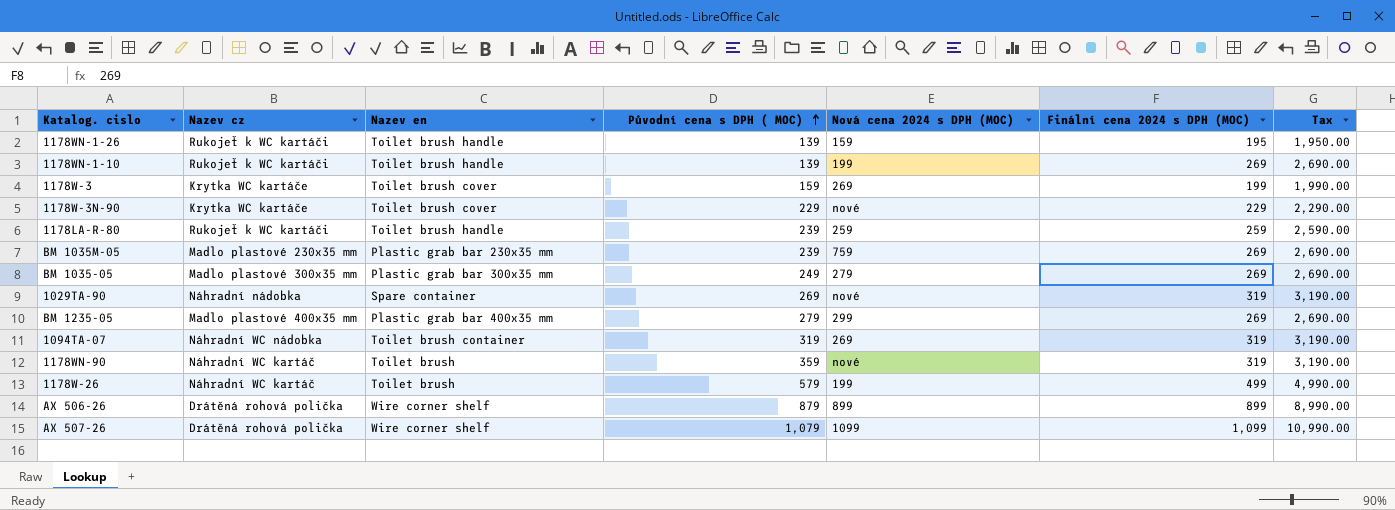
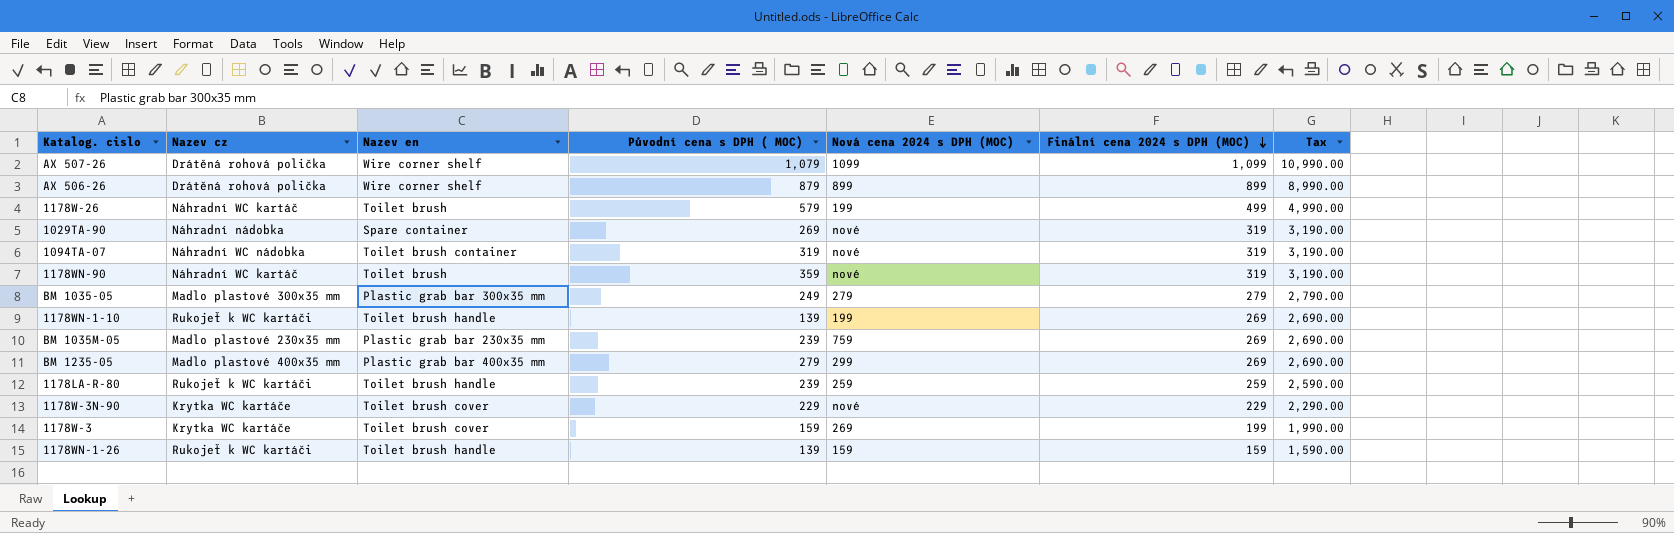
row order: Původní cena s DPH ( MOC) ascending -> Finální cena 2024 s DPH (MOC) descending
1094TA-07 | Nová cena 2024 s DPH (MOC): 269 -> nové
BM 1035-05 | Finální cena 2024 s DPH (MOC): 269 -> 279
BM 1035-05 | Tax: 2,690.00 -> 2,790.00
1178WN-1-26 | Finální cena 2024 s DPH (MOC): 195 -> 159
1178WN-1-26 | Tax: 1,950.00 -> 1,590.00

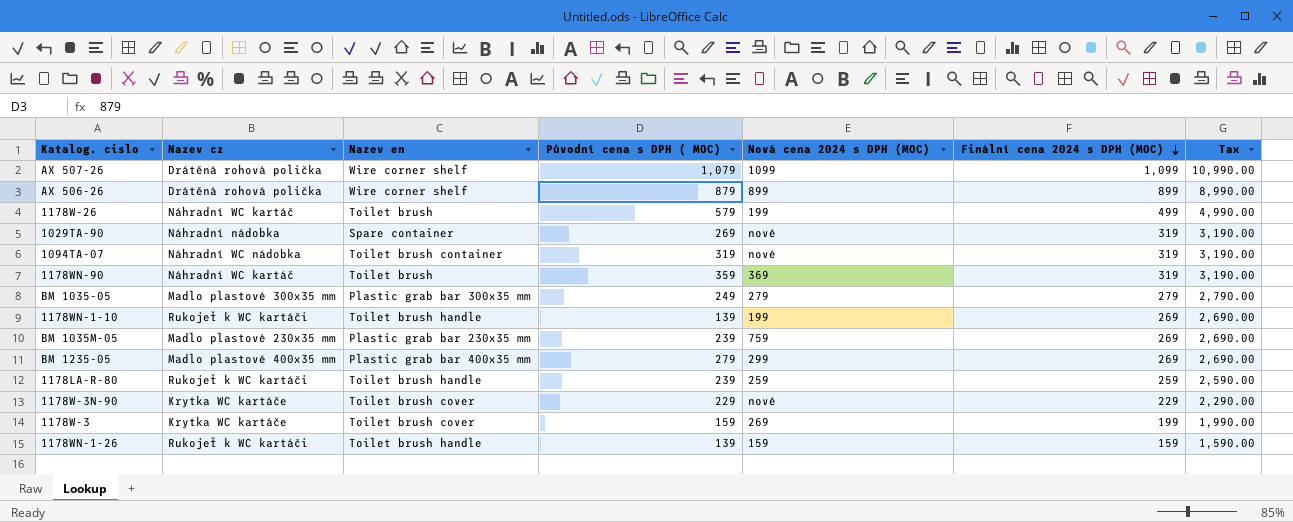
1178WN-90 | Nová cena 2024 s DPH (MOC): nové -> 369

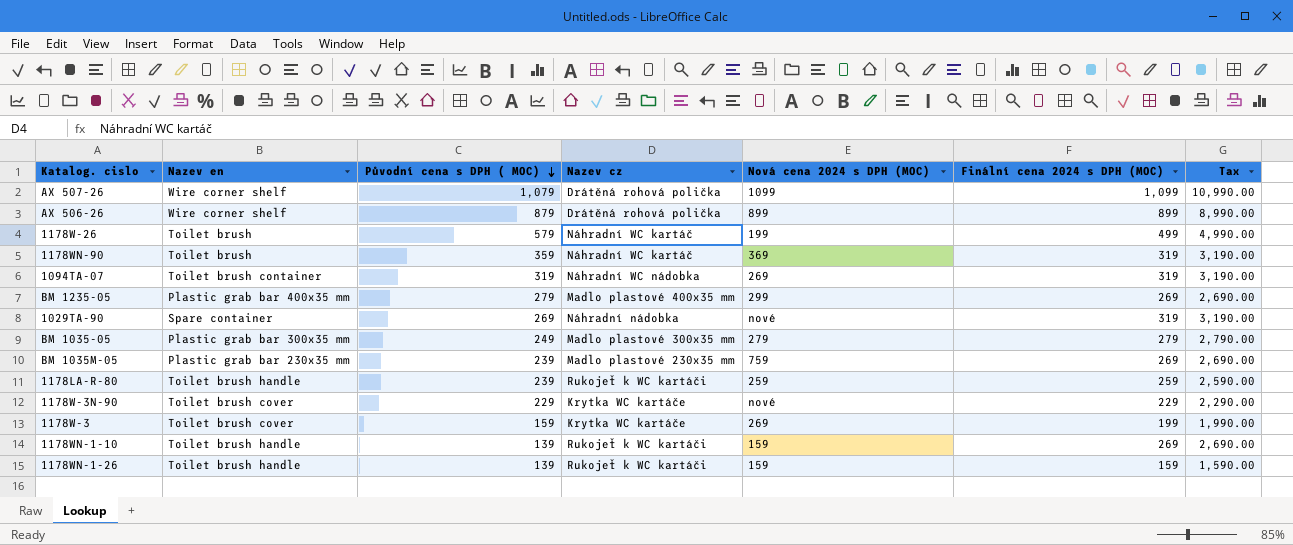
row order: Finální cena 2024 s DPH (MOC) descending -> Původní cena s DPH ( MOC) descending
column Nazev cz | position: 2 -> 4
1094TA-07 | Nová cena 2024 s DPH (MOC): nové -> 269
1178WN-1-10 | Nová cena 2024 s DPH (MOC): 199 -> 159

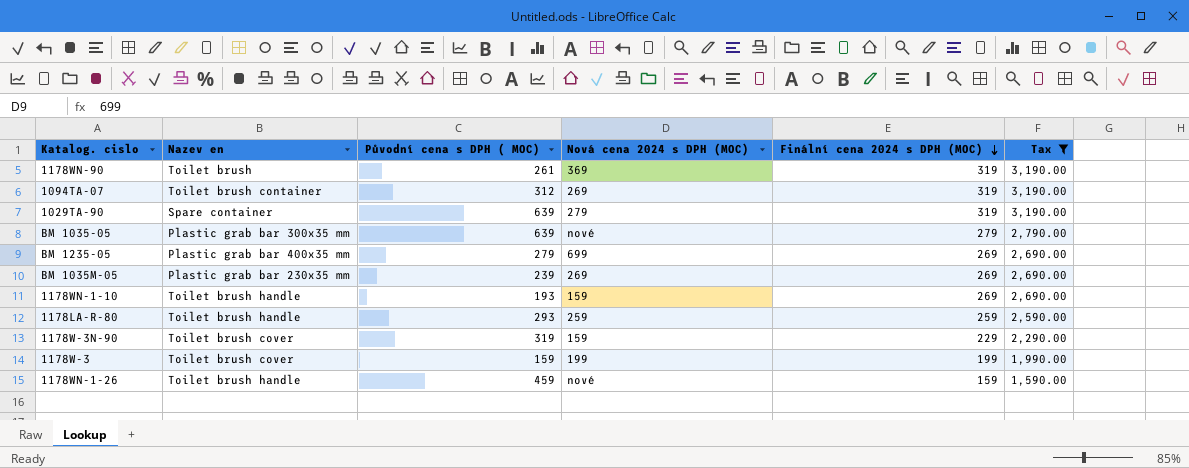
filter: none -> Tax <= 3,190.00
row order: Původní cena s DPH ( MOC) descending -> Finální cena 2024 s DPH (MOC) descending
column Nazev cz | position: 4 -> none
1178WN-90 | Původní cena s DPH ( MOC): 359 -> 261
1094TA-07 | Původní cena s DPH ( MOC): 319 -> 312
1029TA-90 | Původní cena s DPH ( MOC): 269 -> 639
1029TA-90 | Nová cena 2024 s DPH (MOC): nové -> 279
BM 1035-05 | Původní cena s DPH ( MOC): 249 -> 639
BM 1035-05 | Nová cena 2024 s DPH (MOC): 279 -> nové
BM 1235-05 | Nová cena 2024 s DPH (MOC): 299 -> 699
BM 1035M-05 | Nová cena 2024 s DPH (MOC): 759 -> 269
1178WN-1-10 | Původní cena s DPH ( MOC): 139 -> 193
1178LA-R-80 | Původní cena s DPH ( MOC): 239 -> 293
1178W-3N-90 | Původní cena s DPH ( MOC): 229 -> 319
1178W-3N-90 | Nová cena 2024 s DPH (MOC): nové -> 159
1178W-3 | Nová cena 2024 s DPH (MOC): 269 -> 199
1178WN-1-26 | Původní cena s DPH ( MOC): 139 -> 459
1178WN-1-26 | Nová cena 2024 s DPH (MOC): 159 -> nové

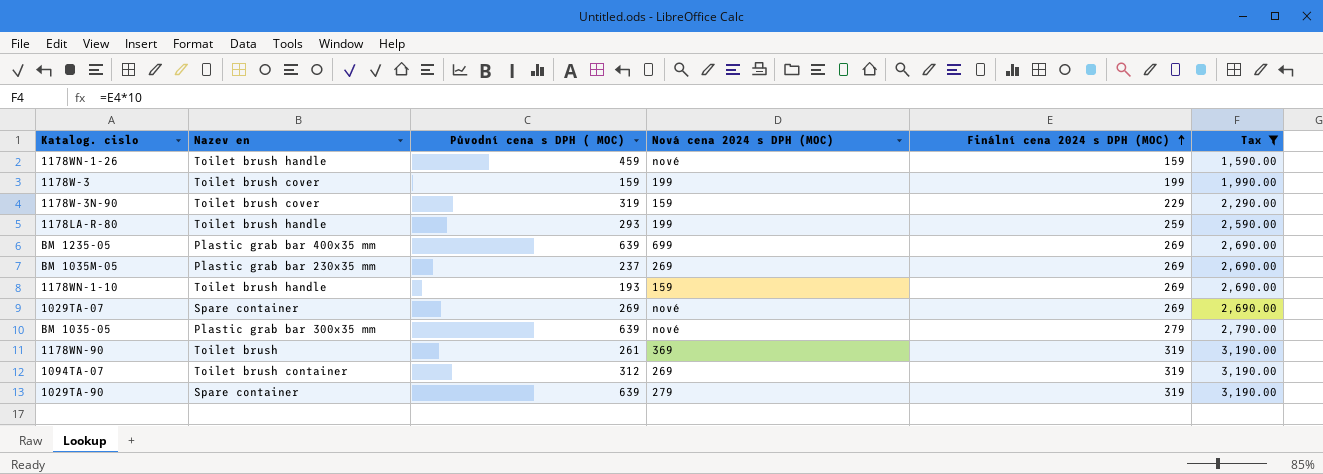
row order: Finální cena 2024 s DPH (MOC) descending -> Finální cena 2024 s DPH (MOC) ascending
1178LA-R-80 | Nová cena 2024 s DPH (MOC): 259 -> 199
BM 1235-05 | Původní cena s DPH ( MOC): 279 -> 639
BM 1035M-05 | Původní cena s DPH ( MOC): 239 -> 237
row 1029TA-07: none -> Spare container | 269 | nové | 269 | 2,690.00

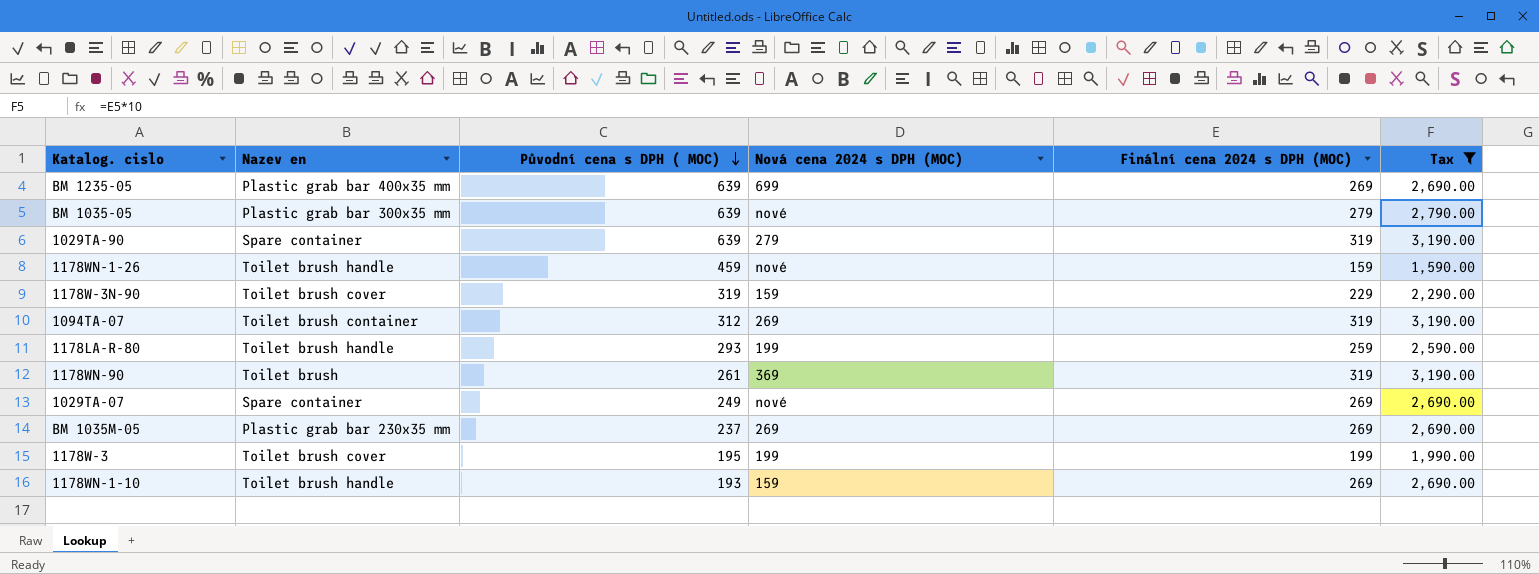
row order: Finální cena 2024 s DPH (MOC) ascending -> Původní cena s DPH ( MOC) descending
1029TA-07 | Původní cena s DPH ( MOC): 269 -> 249
1178W-3 | Původní cena s DPH ( MOC): 159 -> 195

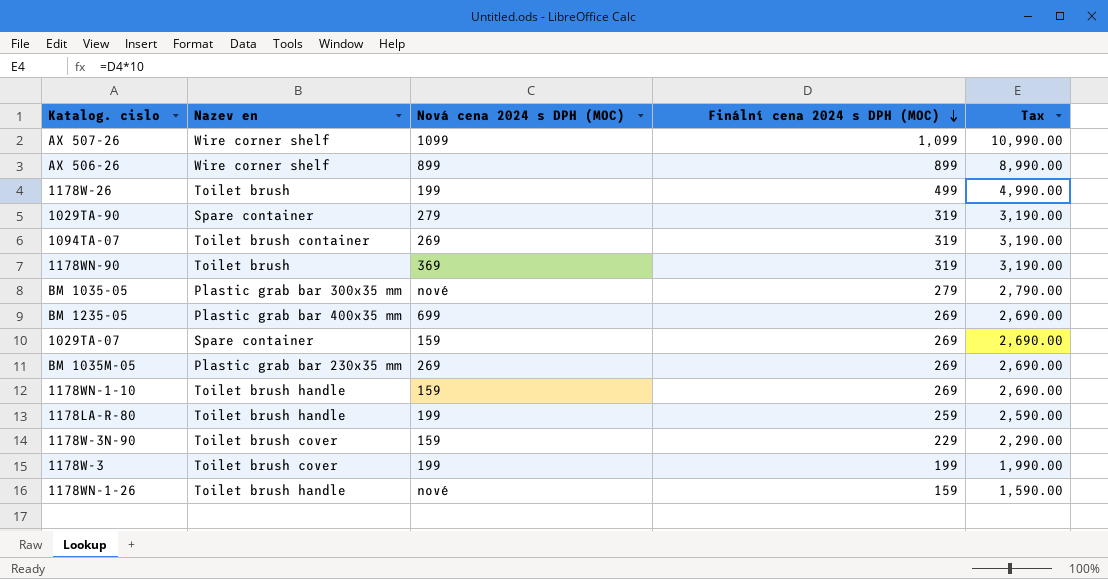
filter: Tax <= 3,190.00 -> none
row order: Původní cena s DPH ( MOC) descending -> Finální cena 2024 s DPH (MOC) descending
column Původní cena s DPH ( MOC) | position: 3 -> none
1029TA-07 | Nová cena 2024 s DPH (MOC): nové -> 159

